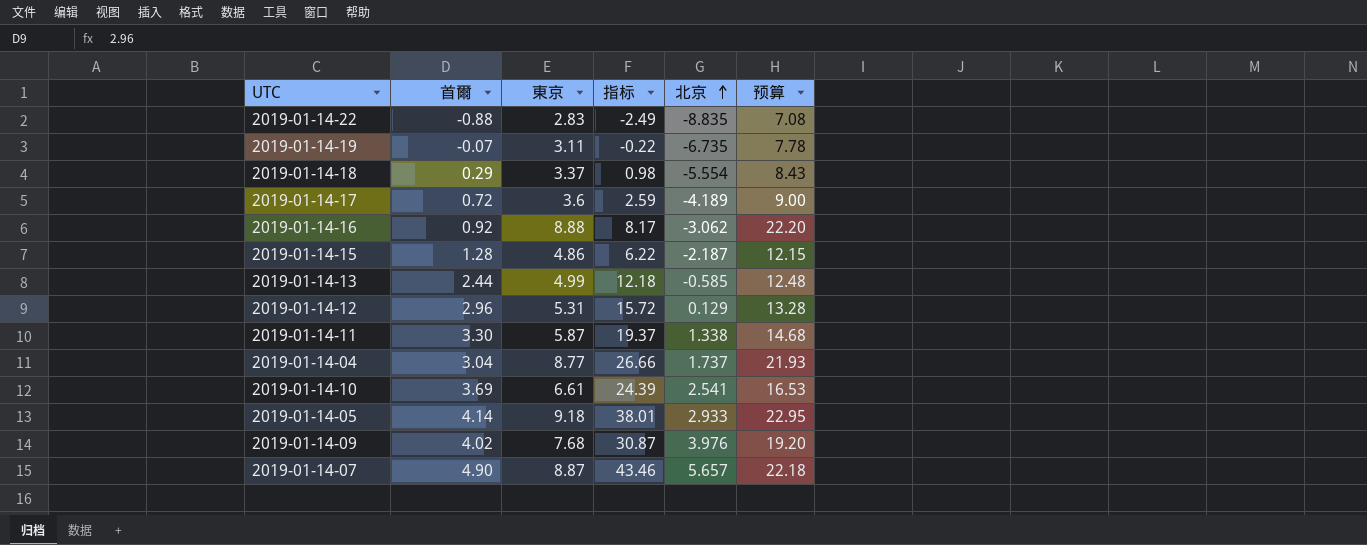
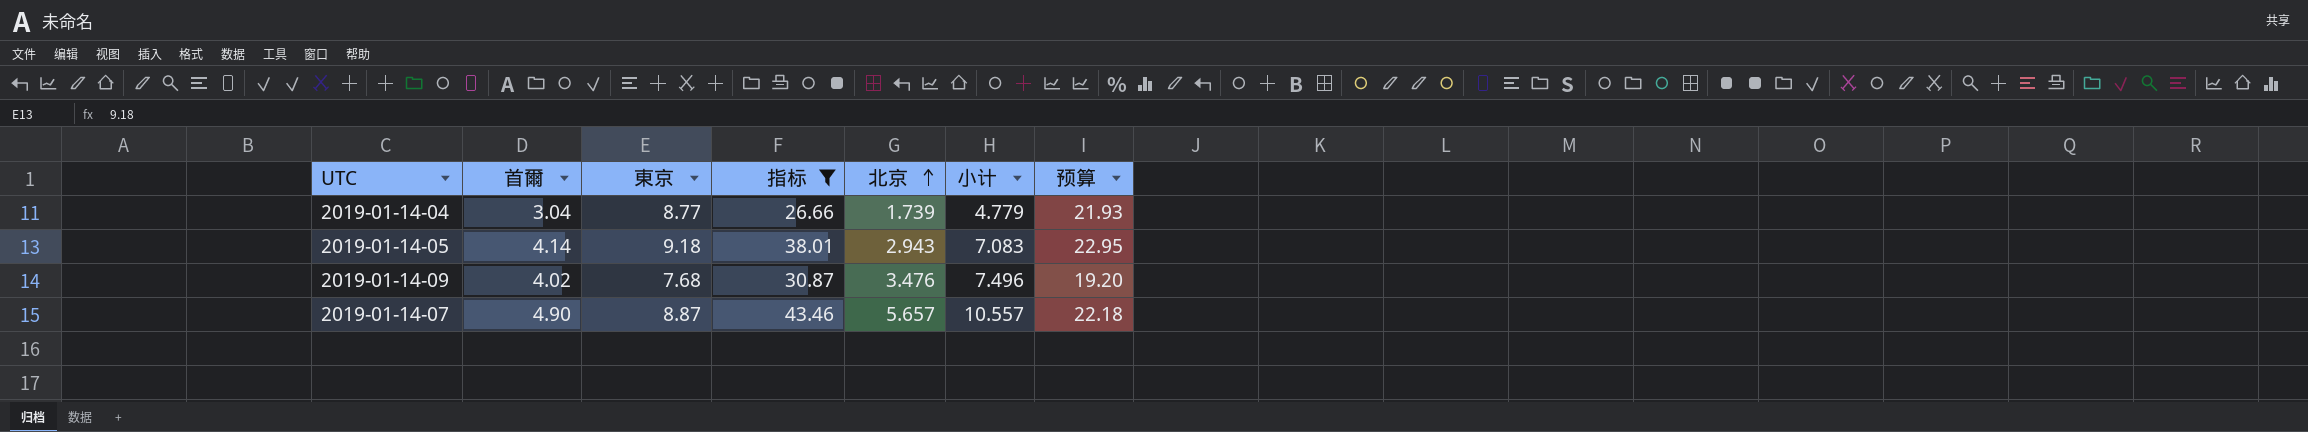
filter: none -> 指标 >= 26.66
column 小计 | formula: none -> [首爾] + [北京]
2019-01-14-04 | 北京: 1.737 -> 1.739
2019-01-14-05 | 北京: 2.933 -> 2.943
2019-01-14-09 | 北京: 3.976 -> 3.476

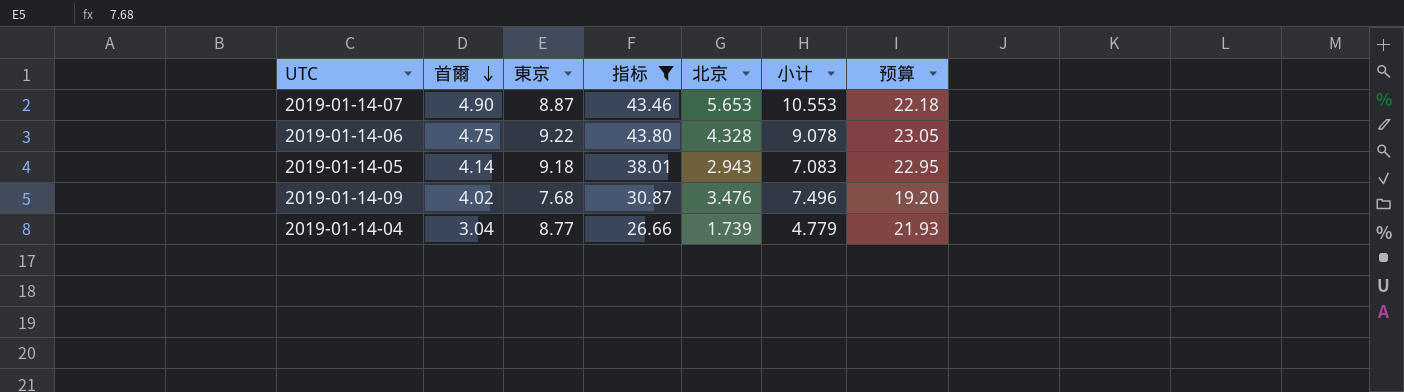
row order: 北京 ascending -> 首爾 descending
2019-01-14-07 | 北京: 5.657 -> 5.653
2019-01-14-07 | 小计: 10.557 -> 10.553
row 2019-01-14-06: none -> 4.75 | 9.22 | 43.80 | 4.328 | 9.078 | 23.05

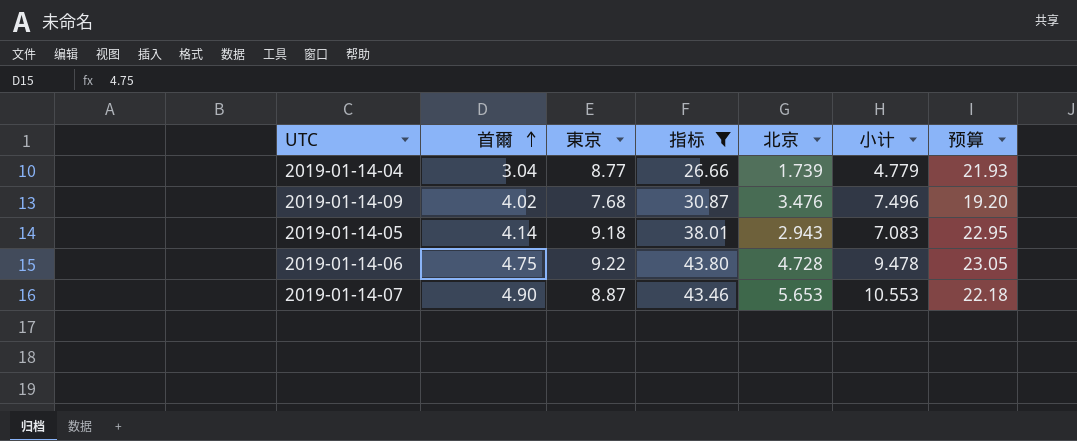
row order: 首爾 descending -> 首爾 ascending
2019-01-14-06 | 北京: 4.328 -> 4.728
2019-01-14-06 | 小计: 9.078 -> 9.478

